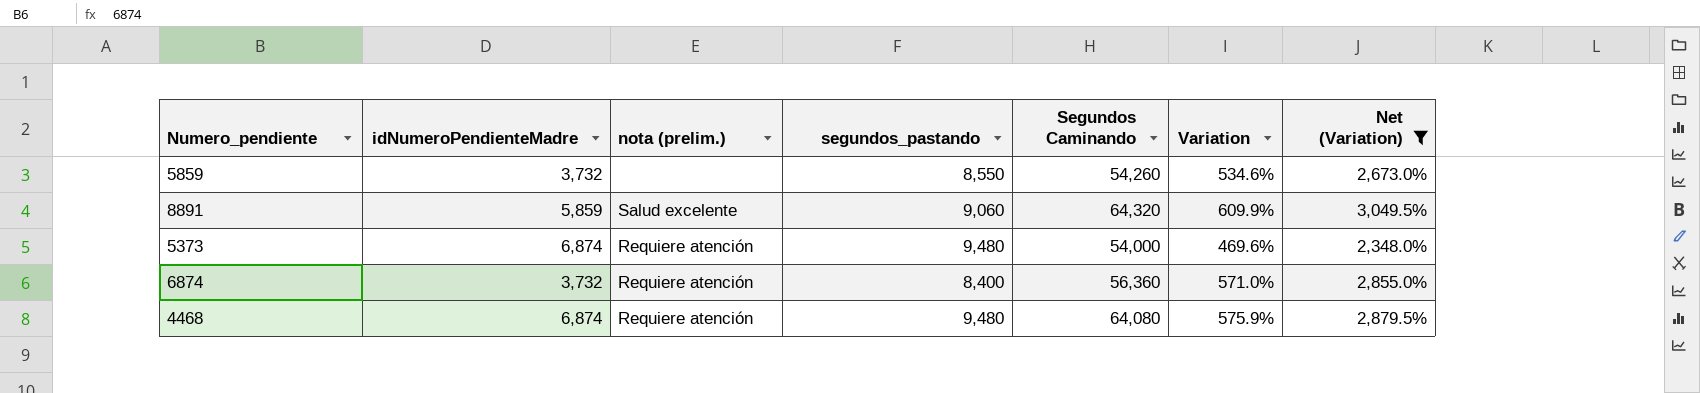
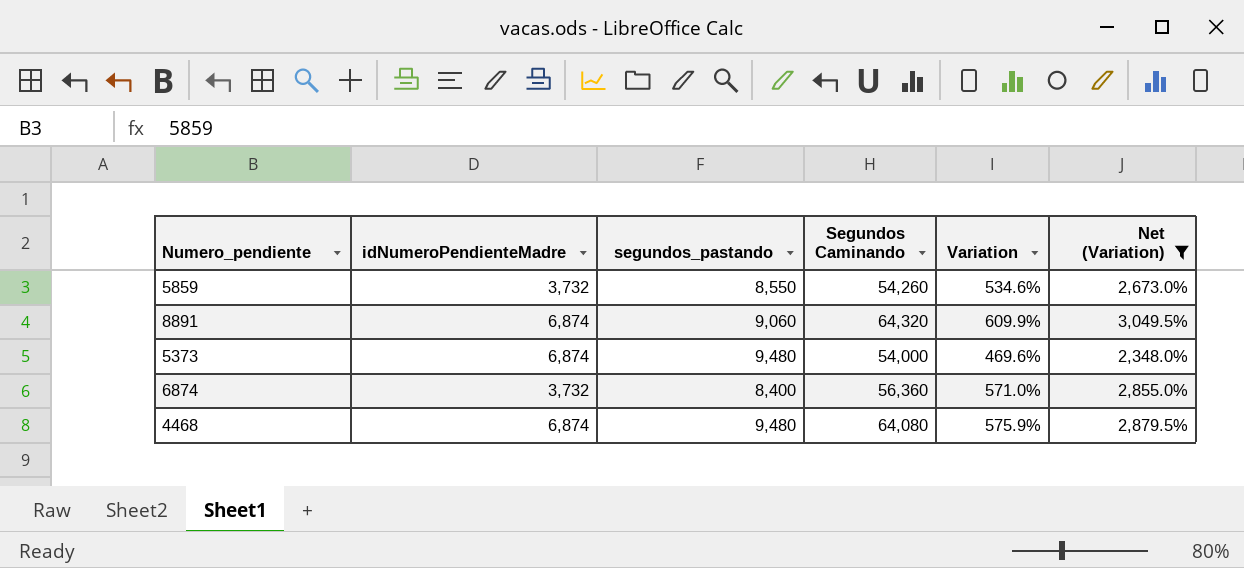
column nota (prelim.) | position: 3 -> none
8891 | idNumeroPendienteMadre: 5,859 -> 6,874

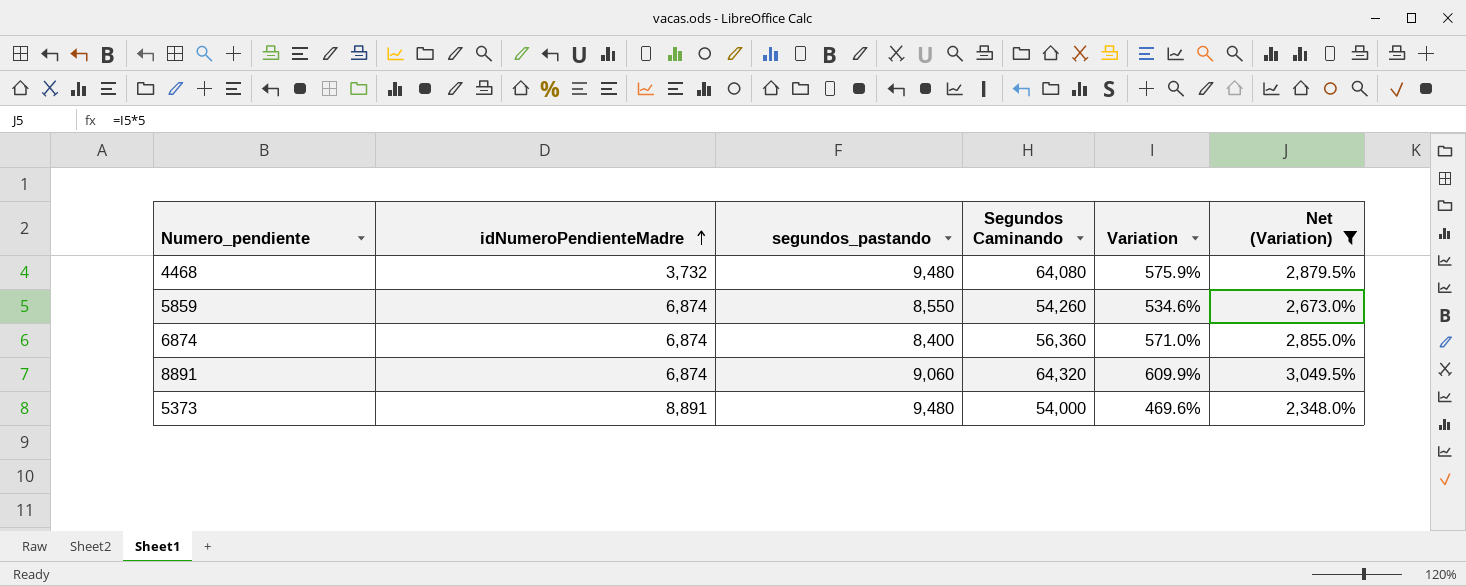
row order: none -> idNumeroPendienteMadre ascending
4468 | idNumeroPendienteMadre: 6,874 -> 3,732
5859 | idNumeroPendienteMadre: 3,732 -> 6,874
6874 | idNumeroPendienteMadre: 3,732 -> 6,874
5373 | idNumeroPendienteMadre: 6,874 -> 8,891

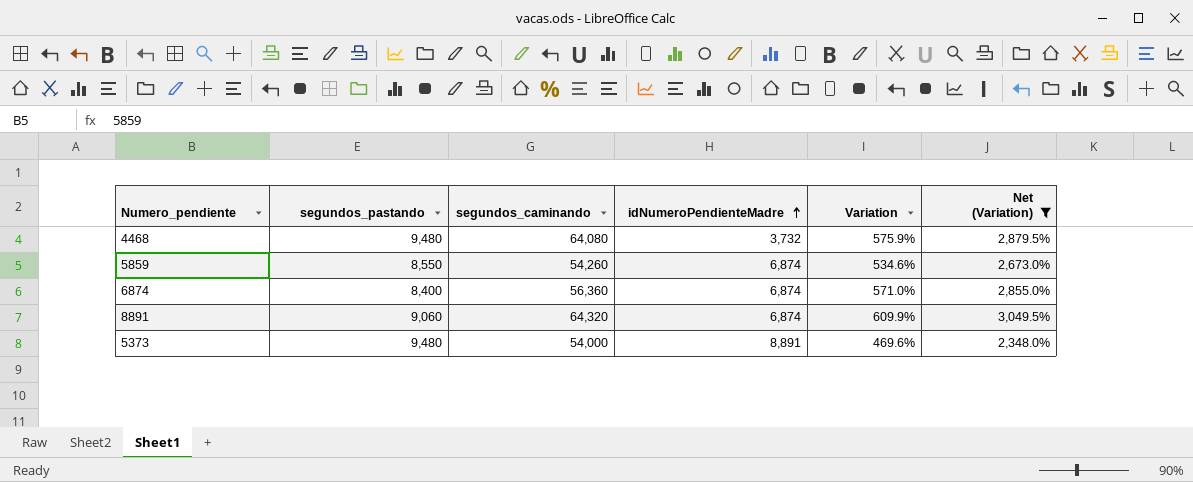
column name: Segundos Caminando -> segundos_caminando
column idNumeroPendienteMadre | position: 2 -> 4

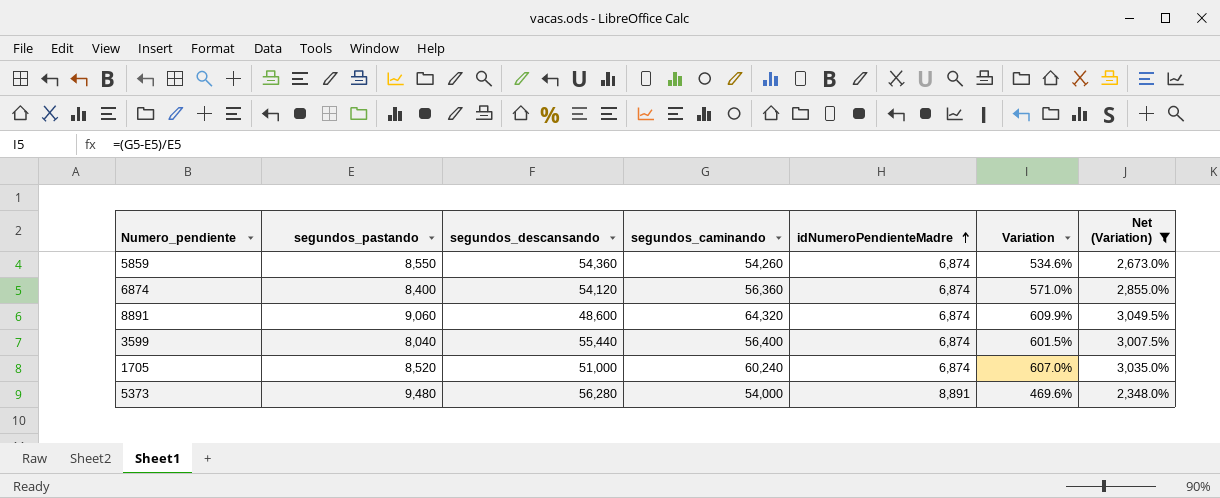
column segundos_descansando | position: none -> 3
row 4468: 9,480 | 64,080 | 3,732 | 575.9% | 2,879.5% -> none
row 3599: none -> 8,040 | 55,440 | 56,400 | 6,874 | 601.5% | 3,007.5%
row 1705: none -> 8,520 | 51,000 | 60,240 | 6,874 | 607.0% | 3,035.0%

